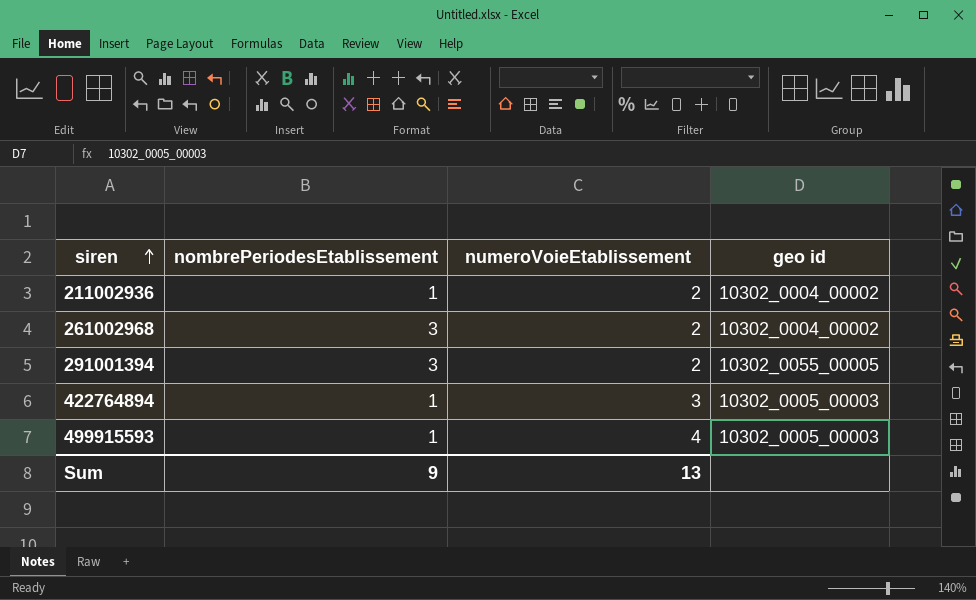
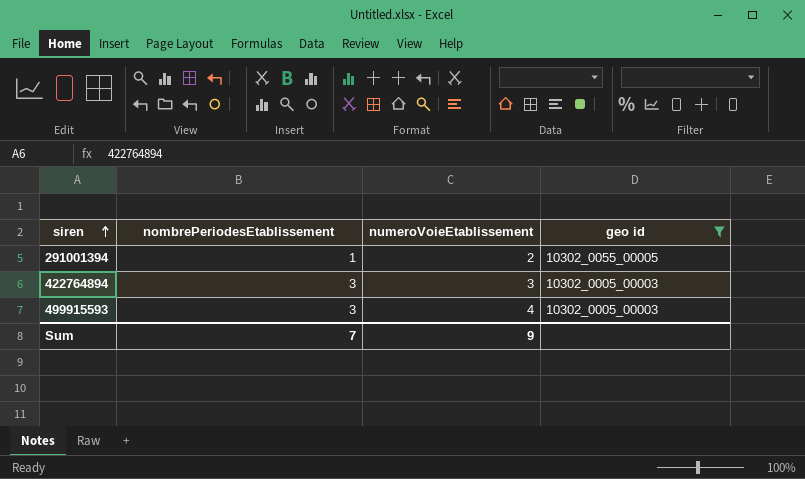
filter: none -> geo id != 10302_0004_00002
291001394 | nombrePeriodesEtablissement: 3 -> 1
422764894 | nombrePeriodesEtablissement: 1 -> 3
499915593 | nombrePeriodesEtablissement: 1 -> 3
Sum | nombrePeriodesEtablissement: 9 -> 7
Sum | numeroVoieEtablissement: 13 -> 9

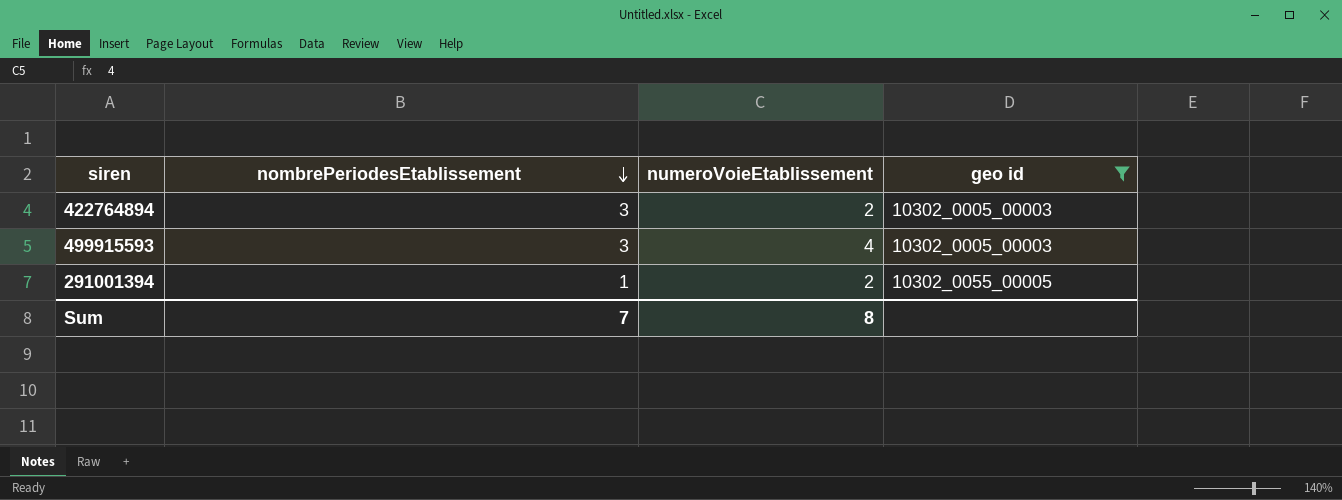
row order: siren ascending -> nombrePeriodesEtablissement descending
422764894 | numeroVoieEtablissement: 3 -> 2
Sum | numeroVoieEtablissement: 9 -> 8

